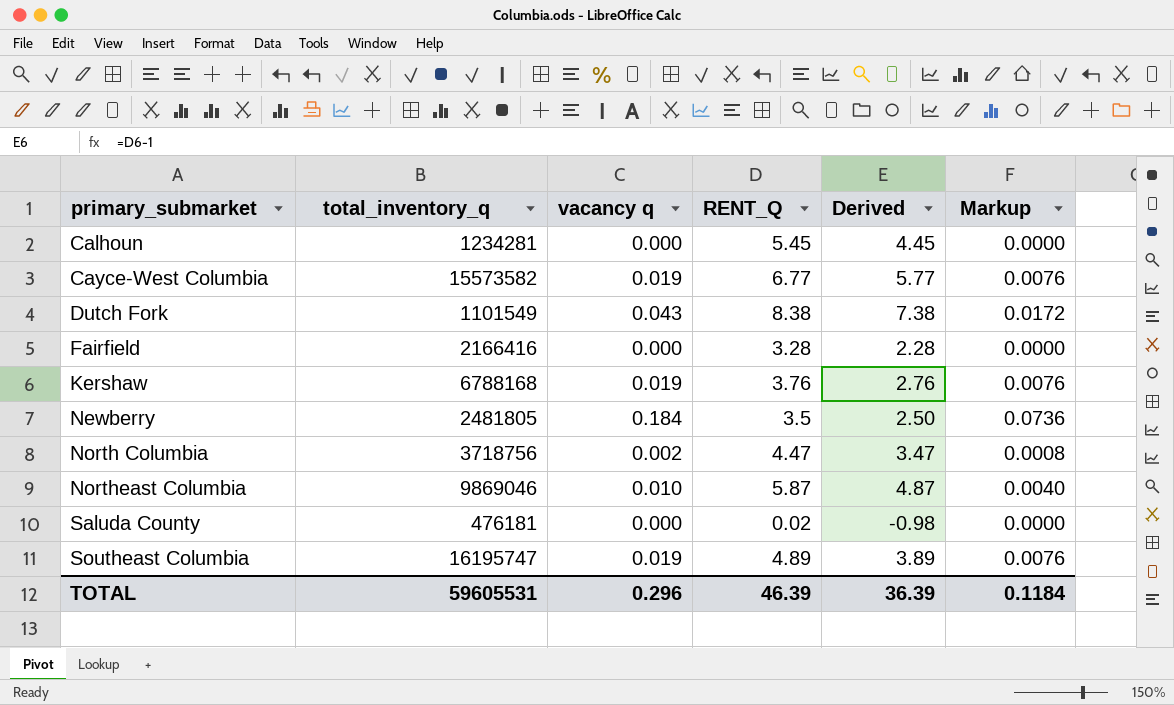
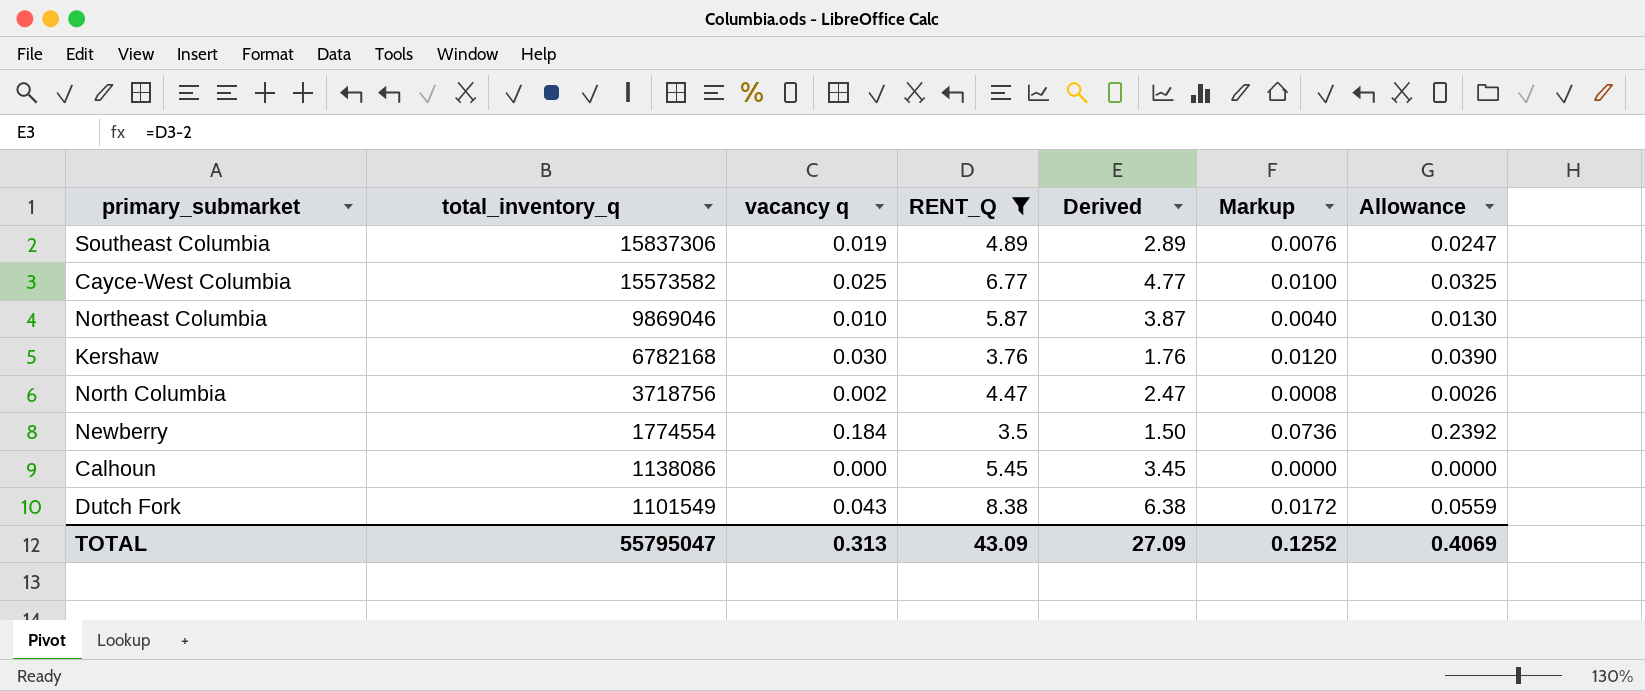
filter: none -> RENT_Q >= 3.5
row order: primary_submarket ascending -> total_inventory_q descending
column Derived | formula: [RENT_Q] - 1 -> [RENT_Q] - 2
column Allowance | formula: none -> [vacancy q] * 1.3
Southeast Columbia | total_inventory_q: 16195747 -> 15837306
Cayce-West Columbia | vacancy q: 0.019 -> 0.025
Cayce-West Columbia | Markup: 0.0076 -> 0.0100
Kershaw | total_inventory_q: 6788168 -> 6782168
Kershaw | vacancy q: 0.019 -> 0.030
Kershaw | Markup: 0.0076 -> 0.0120
Newberry | total_inventory_q: 2481805 -> 1774554
Calhoun | total_inventory_q: 1234281 -> 1138086
TOTAL | total_inventory_q: 59605531 -> 55795047
TOTAL | vacancy q: 0.296 -> 0.313
TOTAL | RENT_Q: 46.39 -> 43.09
TOTAL | Derived: 36.39 -> 27.09
TOTAL | Markup: 0.1184 -> 0.1252

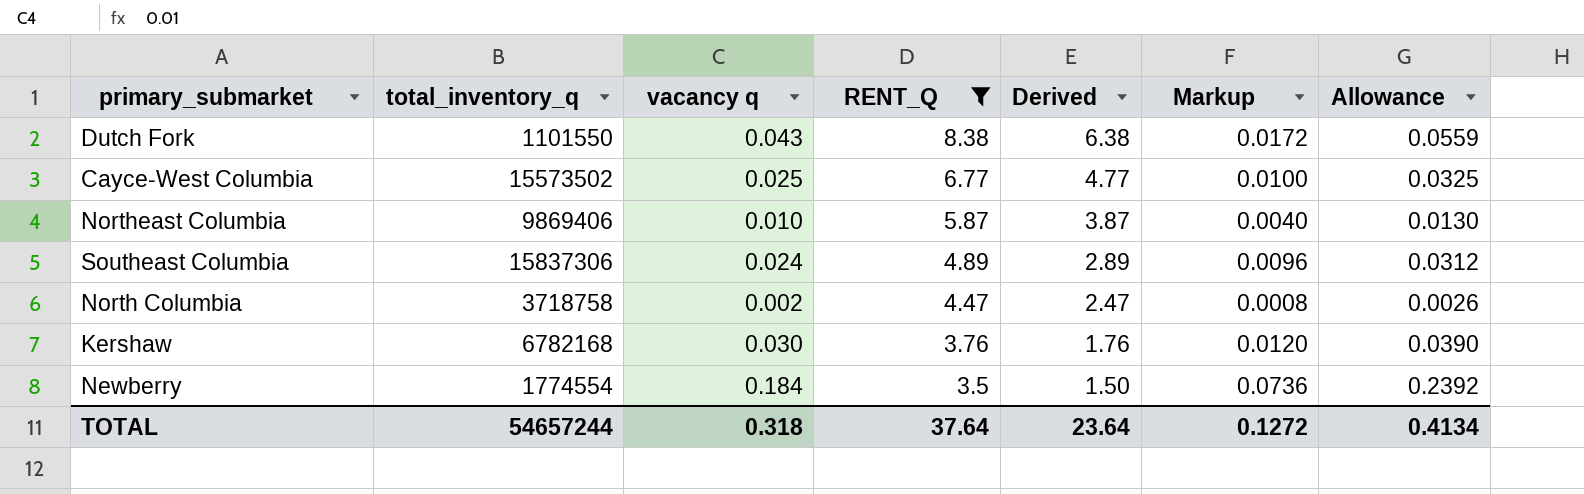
row order: total_inventory_q descending -> RENT_Q descending
row Calhoun: 1138086 | 0.000 | 5.45 | 3.45 | 0.0000 | 0.0000 -> none
Dutch Fork | total_inventory_q: 1101549 -> 1101550
Cayce-West Columbia | total_inventory_q: 15573582 -> 15573502
Northeast Columbia | total_inventory_q: 9869046 -> 9869406
Southeast Columbia | vacancy q: 0.019 -> 0.024
Southeast Columbia | Markup: 0.0076 -> 0.0096
Southeast Columbia | Allowance: 0.0247 -> 0.0312
North Columbia | total_inventory_q: 3718756 -> 3718758
TOTAL | total_inventory_q: 55795047 -> 54657244
TOTAL | vacancy q: 0.313 -> 0.318
TOTAL | RENT_Q: 43.09 -> 37.64
TOTAL | Derived: 27.09 -> 23.64
TOTAL | Markup: 0.1252 -> 0.1272
TOTAL | Allowance: 0.4069 -> 0.4134

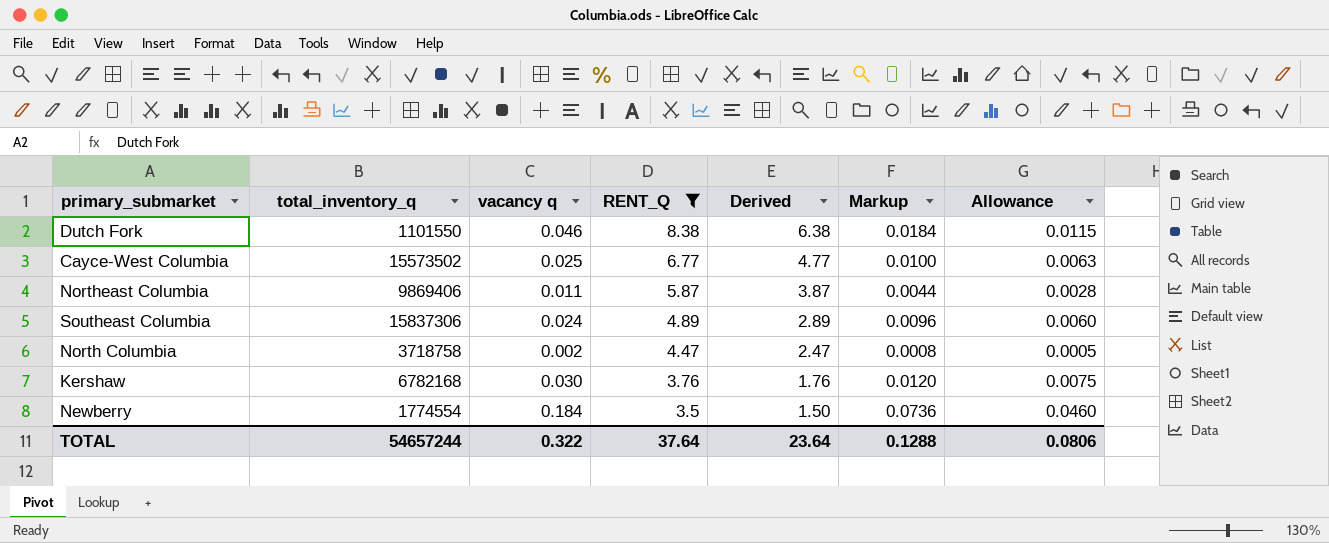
column Allowance | formula: [vacancy q] * 1.3 -> [vacancy q] * 0.25
Dutch Fork | vacancy q: 0.043 -> 0.046
Dutch Fork | Markup: 0.0172 -> 0.0184
Northeast Columbia | vacancy q: 0.010 -> 0.011
Northeast Columbia | Markup: 0.0040 -> 0.0044
TOTAL | vacancy q: 0.318 -> 0.322
TOTAL | Markup: 0.1272 -> 0.1288
TOTAL | Allowance: 0.4134 -> 0.0806

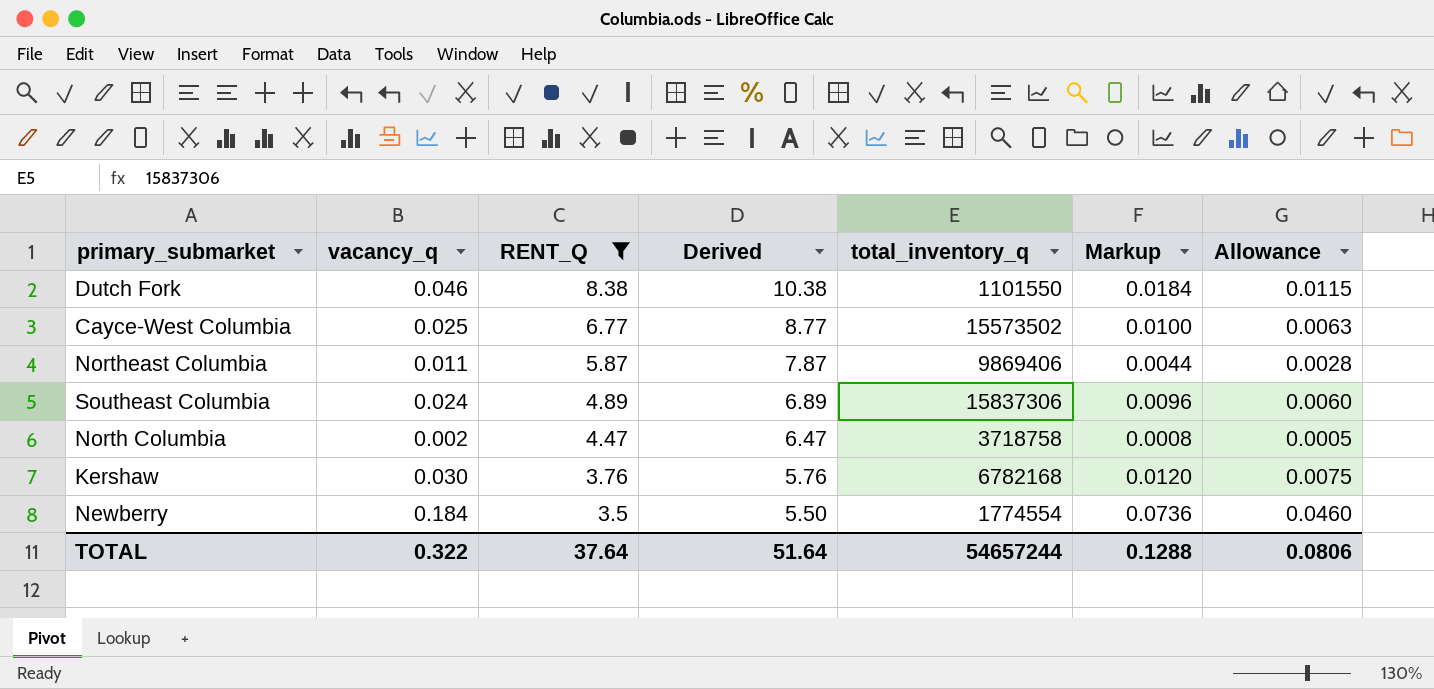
column name: vacancy q -> vacancy_q
column Derived | formula: [RENT_Q] - 2 -> [RENT_Q] + 2
column total_inventory_q | position: 2 -> 5
TOTAL | Derived: 23.64 -> 51.64

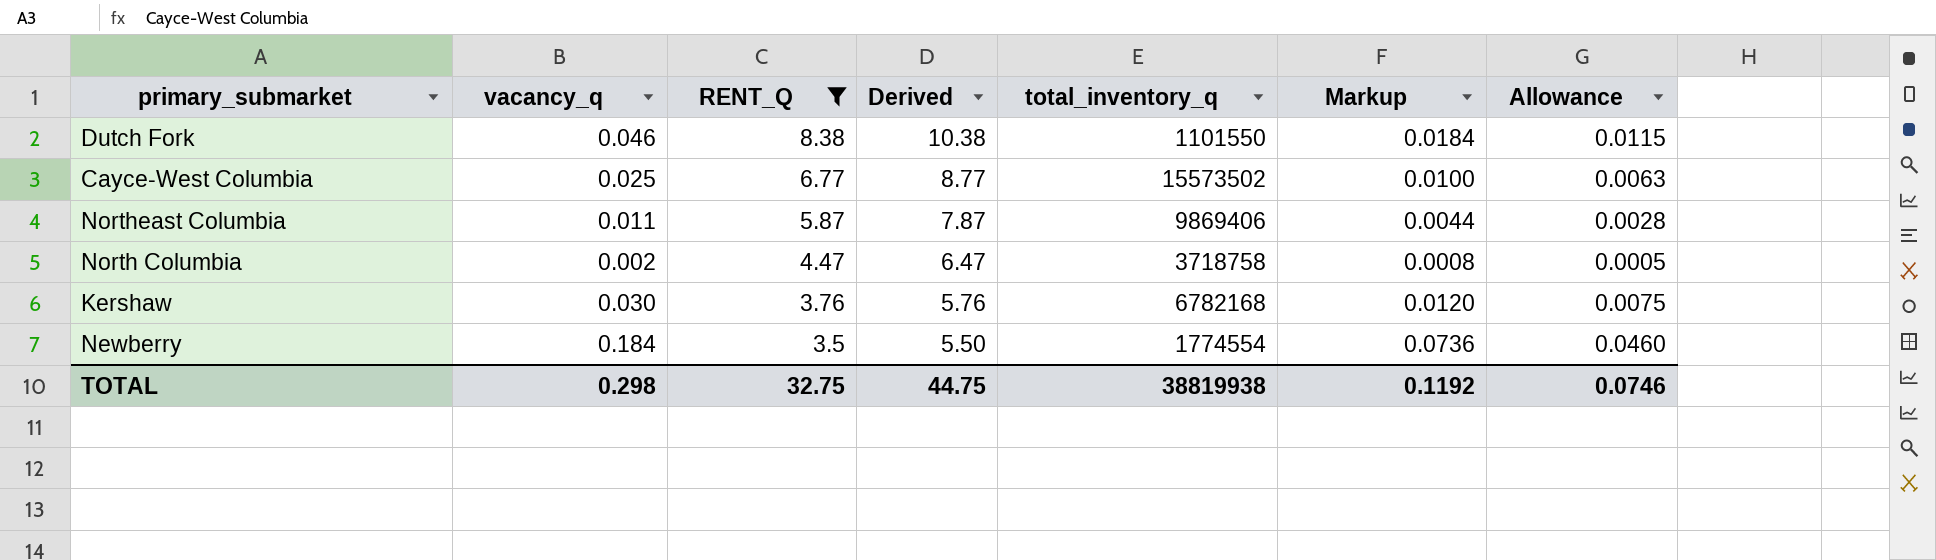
row Southeast Columbia: 0.024 | 4.89 | 6.89 | 15837306 | 0.0096 | 0.0060 -> none
TOTAL | vacancy_q: 0.322 -> 0.298
TOTAL | RENT_Q: 37.64 -> 32.75
TOTAL | Derived: 51.64 -> 44.75
TOTAL | total_inventory_q: 54657244 -> 38819938
TOTAL | Markup: 0.1288 -> 0.1192
TOTAL | Allowance: 0.0806 -> 0.0746

